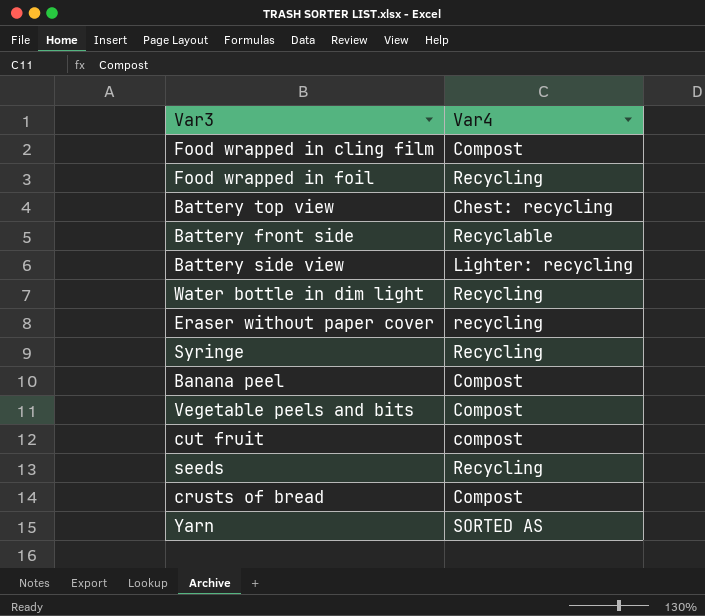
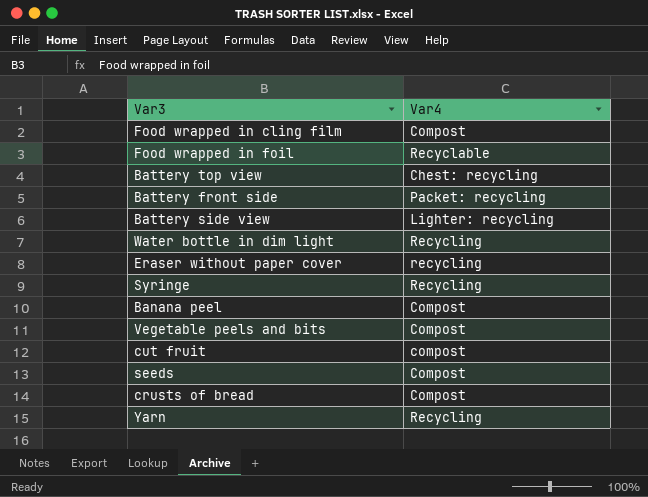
Food wrapped in foil | Var4: Recycling -> Recyclable
Battery front side | Var4: Recyclable -> Packet: recycling
seeds | Var4: Recycling -> Compost
Yarn | Var4: SORTED AS -> Recycling

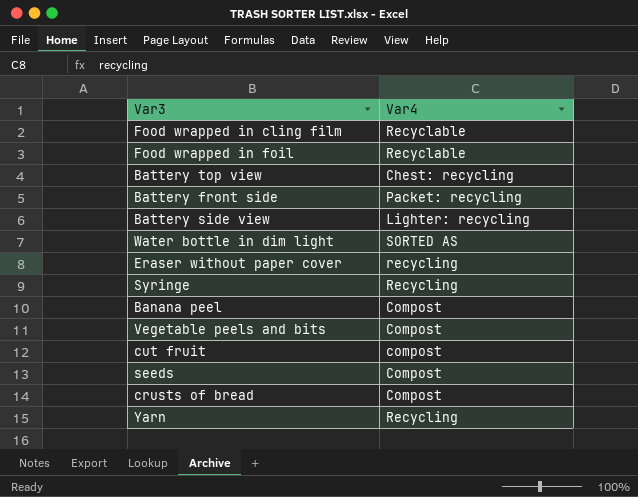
Food wrapped in cling film | Var4: Compost -> Recyclable
Water bottle in dim light | Var4: Recycling -> SORTED AS

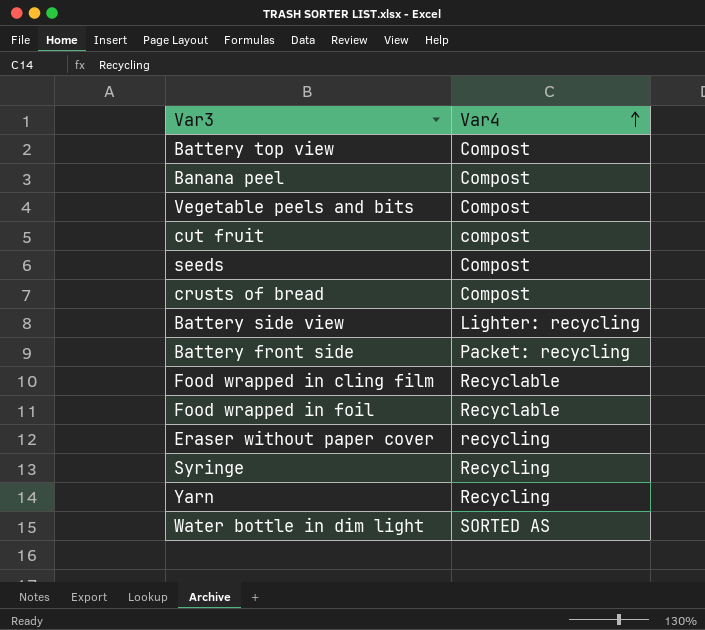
row order: none -> Var4 ascending
Battery top view | Var4: Chest: recycling -> Compost

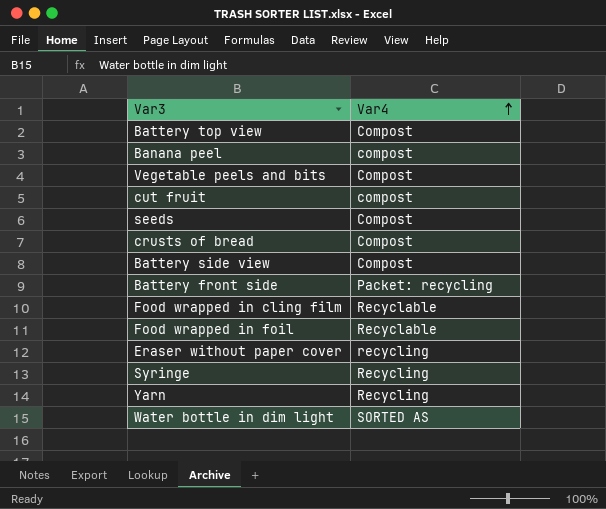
Banana peel | Var4: Compost -> compost
Battery side view | Var4: Lighter: recycling -> Compost

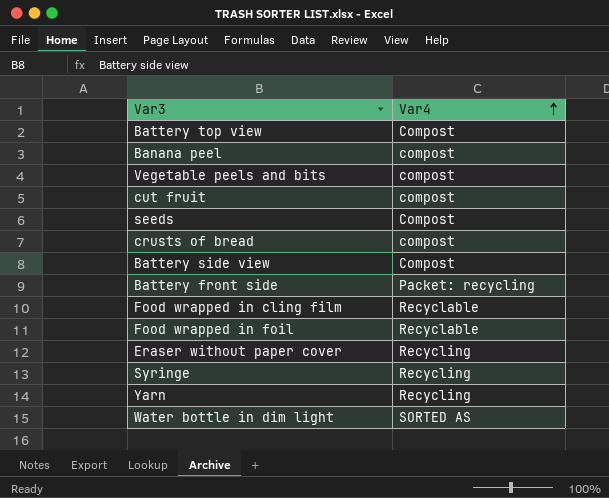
Vegetable peels and bits | Var4: Compost -> compost
crusts of bread | Var4: Compost -> compost
Eraser without paper cover | Var4: recycling -> Recycling

